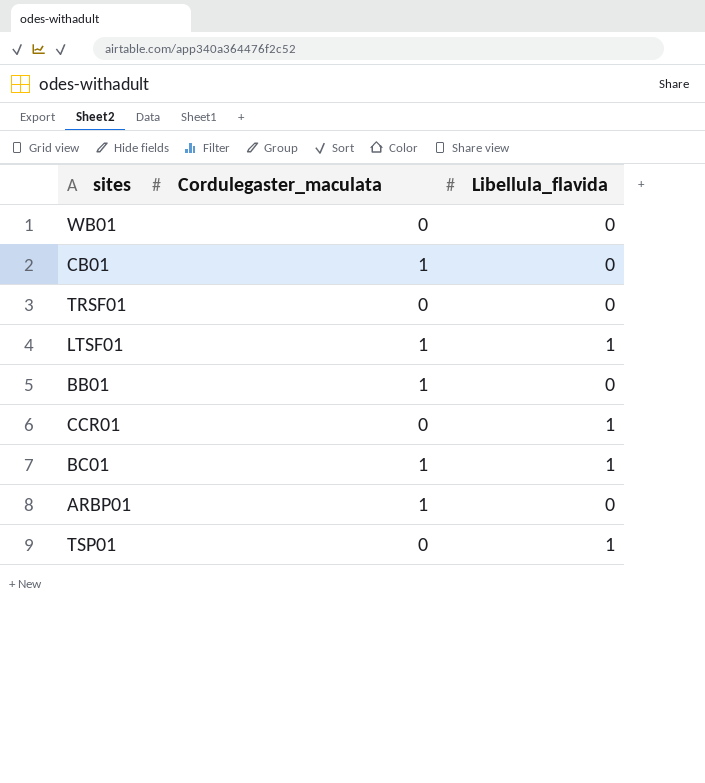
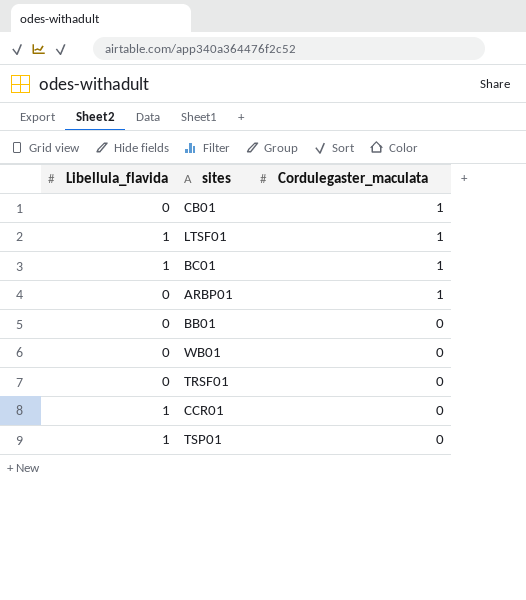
row order: none -> Cordulegaster_maculata descending
column Libellula_flavida | position: 3 -> 1
BB01 | Cordulegaster_maculata: 1 -> 0

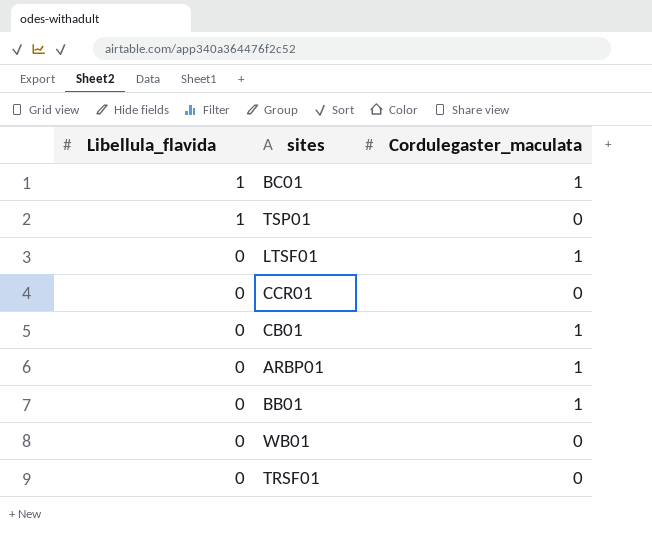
row order: Cordulegaster_maculata descending -> Libellula_flavida descending
LTSF01 | Libellula_flavida: 1 -> 0
CCR01 | Libellula_flavida: 1 -> 0
BB01 | Cordulegaster_maculata: 0 -> 1

